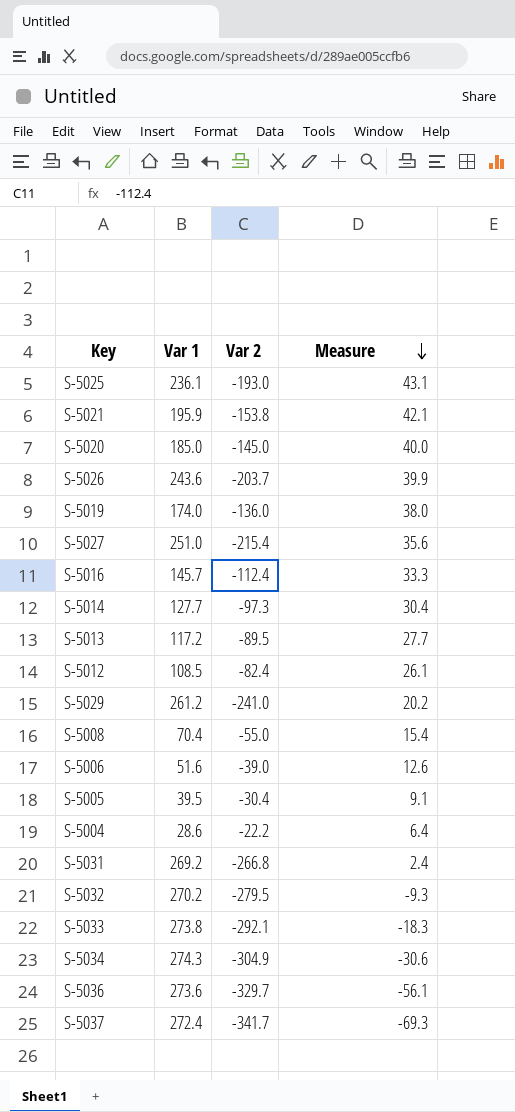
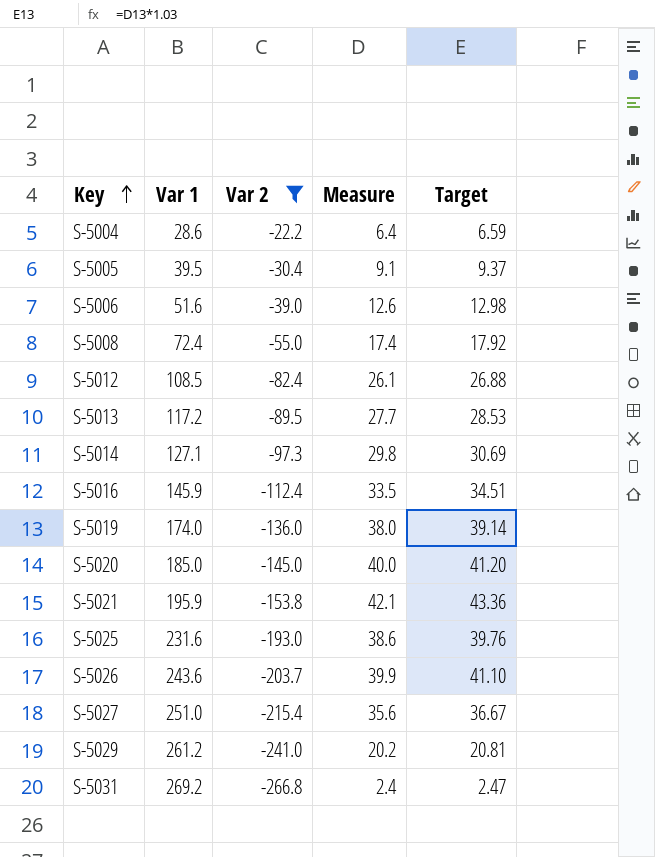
filter: none -> Var 2 >= -266.8
row order: Measure descending -> Key ascending
column Target | formula: none -> [Measure] * 1.03
S-5008 | Var 1: 70.4 -> 72.4
S-5008 | Measure: 15.4 -> 17.4
S-5014 | Var 1: 127.7 -> 127.1
S-5014 | Measure: 30.4 -> 29.8
S-5016 | Var 1: 145.7 -> 145.9
S-5016 | Measure: 33.3 -> 33.5
S-5025 | Var 1: 236.1 -> 231.6
S-5025 | Measure: 43.1 -> 38.6

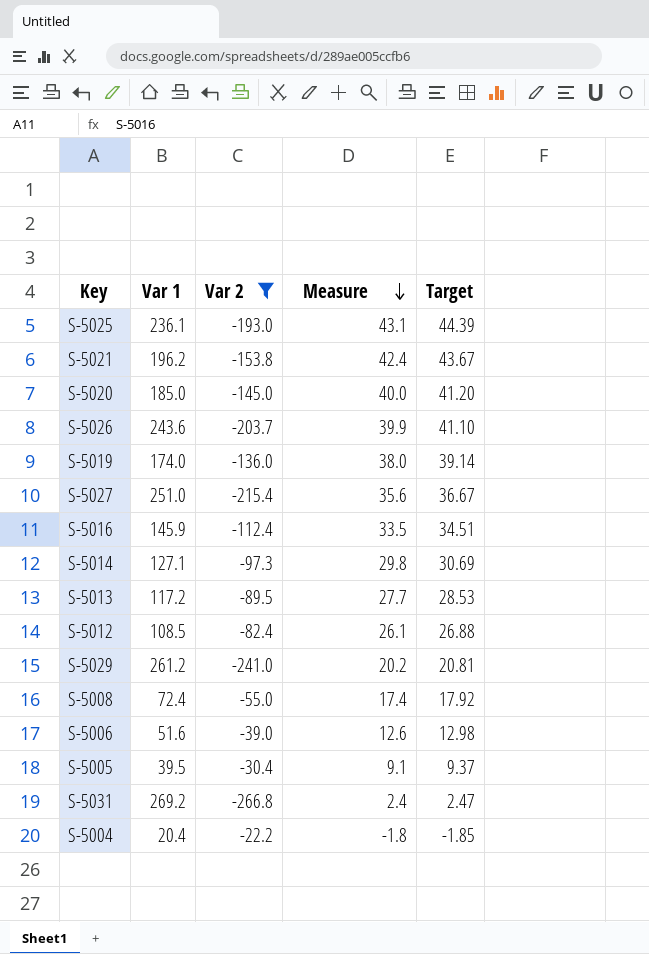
row order: Key ascending -> Measure descending
S-5025 | Var 1: 231.6 -> 236.1
S-5025 | Measure: 38.6 -> 43.1
S-5025 | Target: 39.76 -> 44.39
S-5021 | Var 1: 195.9 -> 196.2
S-5021 | Measure: 42.1 -> 42.4
S-5021 | Target: 43.36 -> 43.67
S-5004 | Var 1: 28.6 -> 20.4
S-5004 | Measure: 6.4 -> -1.8
S-5004 | Target: 6.59 -> -1.85

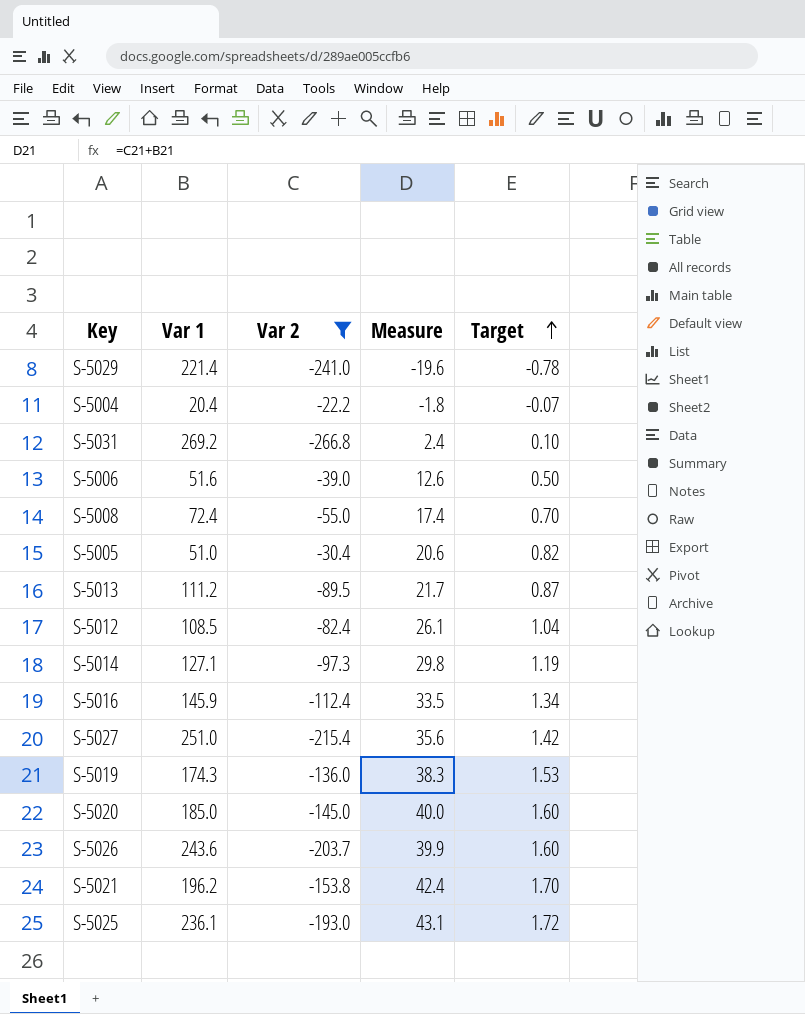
row order: Measure descending -> Target ascending
column Target | formula: [Measure] * 1.03 -> [Measure] * 0.04
S-5029 | Var 1: 261.2 -> 221.4
S-5029 | Measure: 20.2 -> -19.6
S-5005 | Var 1: 39.5 -> 51.0
S-5005 | Measure: 9.1 -> 20.6
S-5013 | Var 1: 117.2 -> 111.2
S-5013 | Measure: 27.7 -> 21.7
S-5019 | Var 1: 174.0 -> 174.3
S-5019 | Measure: 38.0 -> 38.3

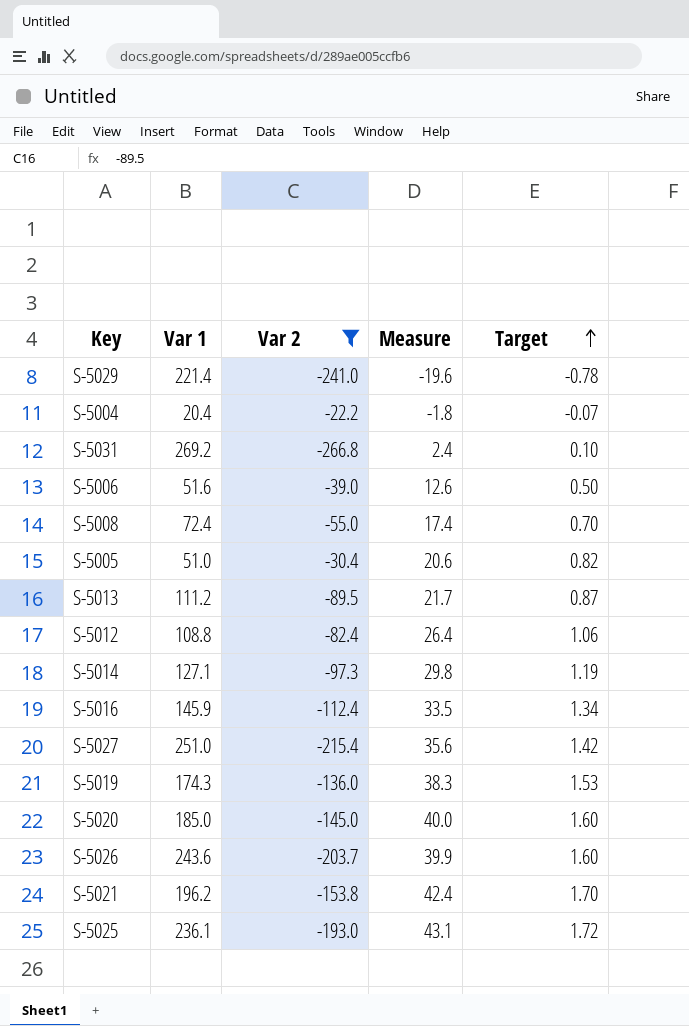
S-5012 | Var 1: 108.5 -> 108.8
S-5012 | Measure: 26.1 -> 26.4
S-5012 | Target: 1.04 -> 1.06

